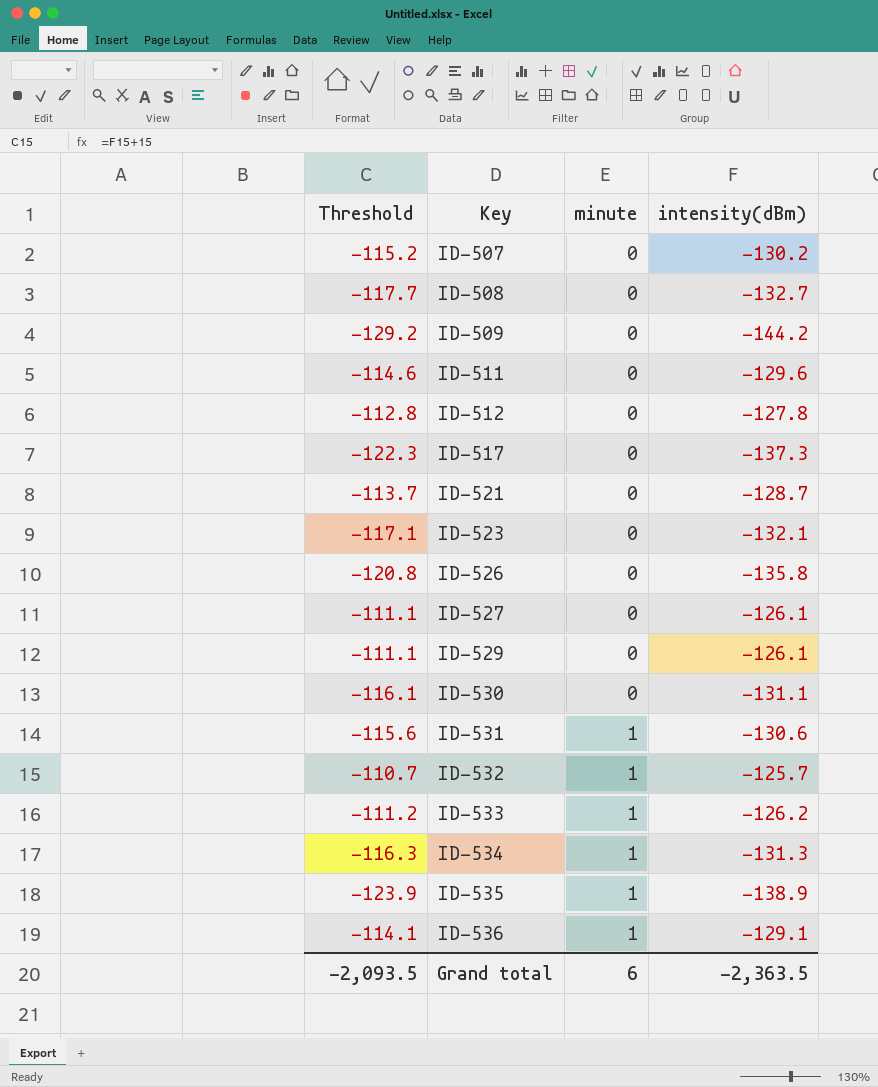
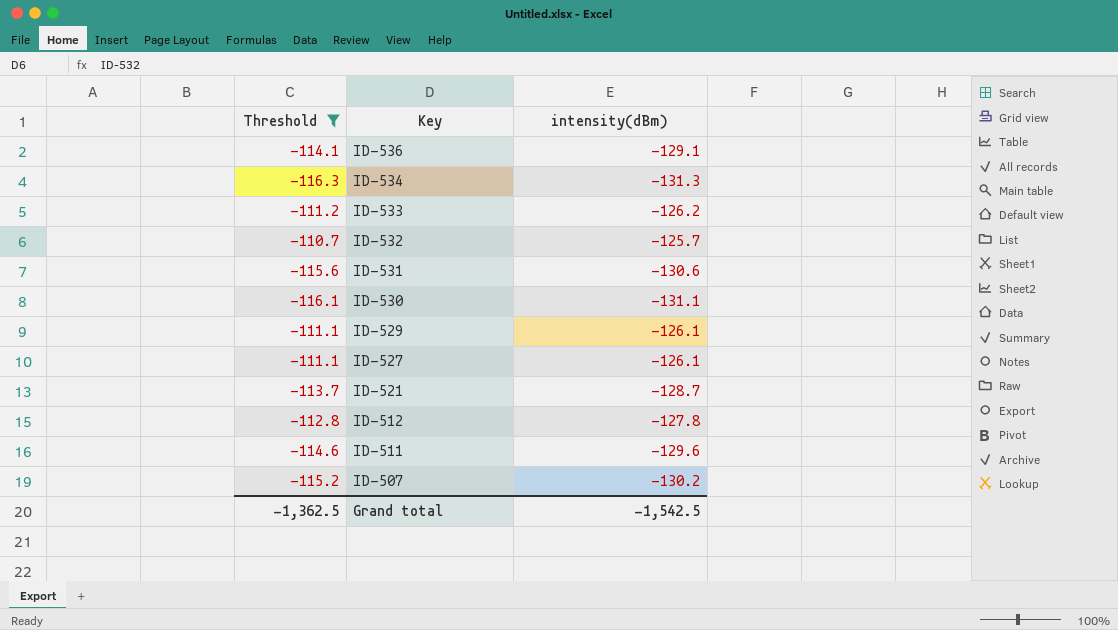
filter: none -> Threshold >= -116.3
row order: Key ascending -> Key descending
column minute | position: 3 -> none
Grand total | Threshold: -2,093.5 -> -1,362.5
Grand total | intensity(dBm): -2,363.5 -> -1,542.5

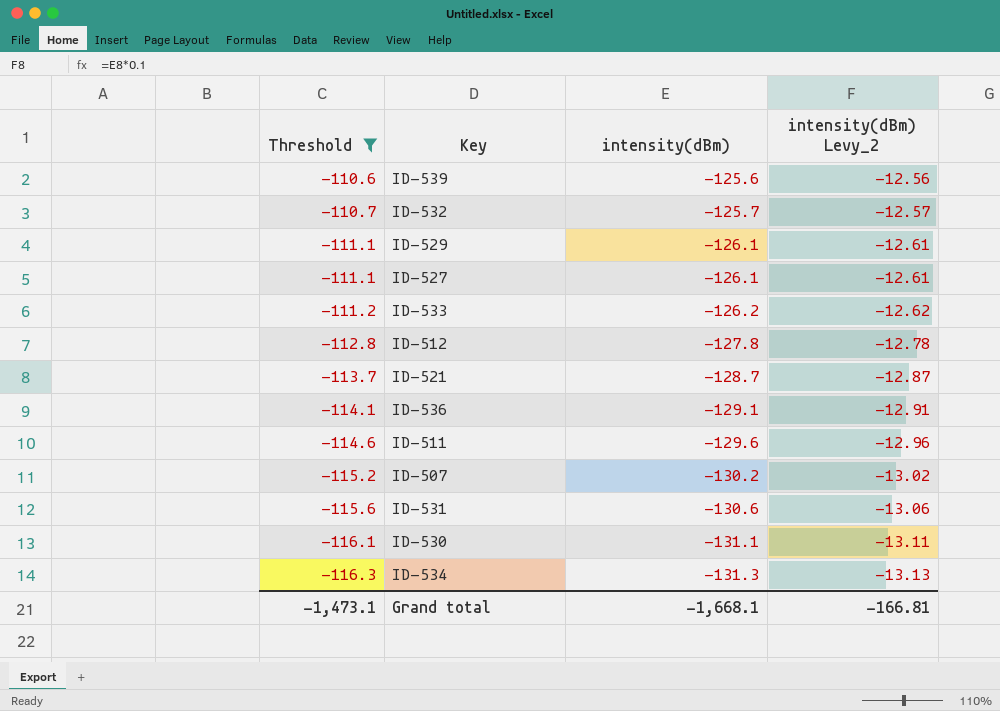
row order: Key descending -> Threshold descending
column intensity(dBm) Levy_2 | formula: none -> [intensity(dBm)] * 0.1
row ID-539: none -> -110.6 | -125.6 | -12.56
Grand total | Threshold: -1,362.5 -> -1,473.1
Grand total | intensity(dBm): -1,542.5 -> -1,668.1

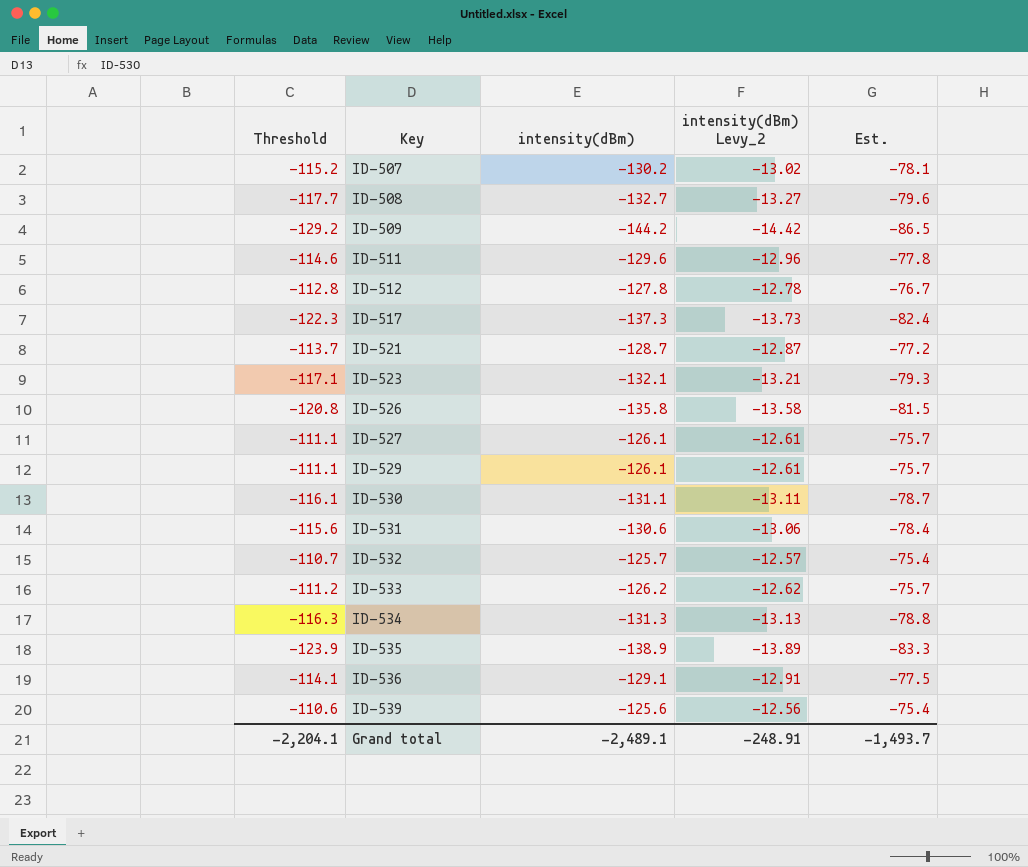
filter: Threshold >= -116.3 -> none
row order: Threshold descending -> Key ascending
column Est. | formula: none -> [intensity(dBm)] * 0.6
Grand total | Threshold: -1,473.1 -> -2,204.1
Grand total | intensity(dBm): -1,668.1 -> -2,489.1
Grand total | intensity(dBm) Levy_2: -166.81 -> -248.91

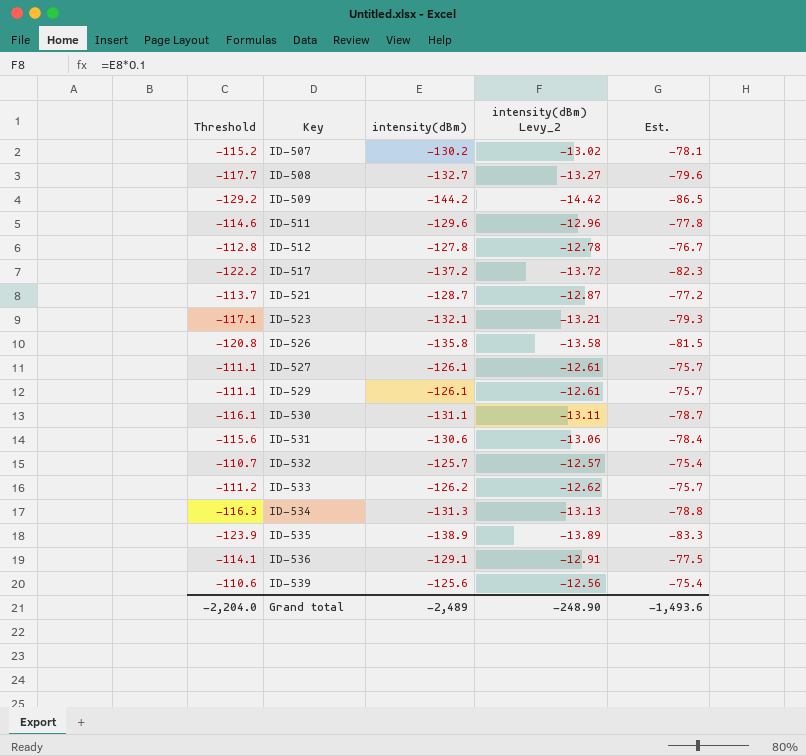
ID-517 | Threshold: -122.3 -> -122.2
ID-517 | intensity(dBm): -137.3 -> -137.2
ID-517 | intensity(dBm) Levy_2: -13.73 -> -13.72
ID-517 | Est.: -82.4 -> -82.3
Grand total | Threshold: -2,204.1 -> -2,204.0
Grand total | intensity(dBm): -2,489.1 -> -2,489
Grand total | intensity(dBm) Levy_2: -248.91 -> -248.90
Grand total | Est.: -1,493.7 -> -1,493.6

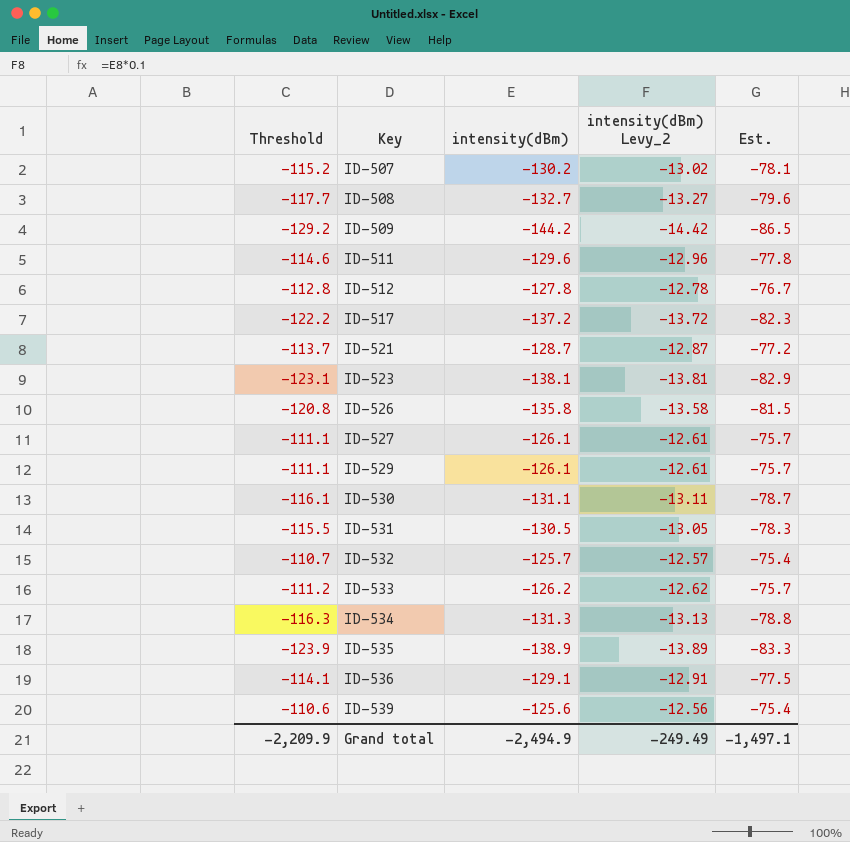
ID-523 | Threshold: -117.1 -> -123.1
ID-523 | intensity(dBm): -132.1 -> -138.1
ID-523 | intensity(dBm) Levy_2: -13.21 -> -13.81
ID-523 | Est.: -79.3 -> -82.9
ID-531 | Threshold: -115.6 -> -115.5
ID-531 | intensity(dBm): -130.6 -> -130.5
ID-531 | intensity(dBm) Levy_2: -13.06 -> -13.05
ID-531 | Est.: -78.4 -> -78.3
Grand total | Threshold: -2,204.0 -> -2,209.9
Grand total | intensity(dBm): -2,489 -> -2,494.9
Grand total | intensity(dBm) Levy_2: -248.90 -> -249.49
Grand total | Est.: -1,493.6 -> -1,497.1

